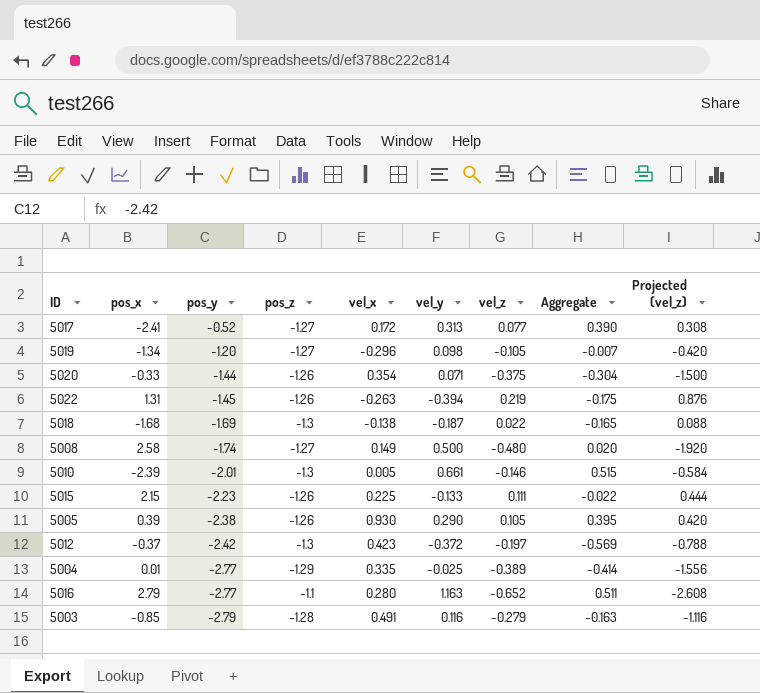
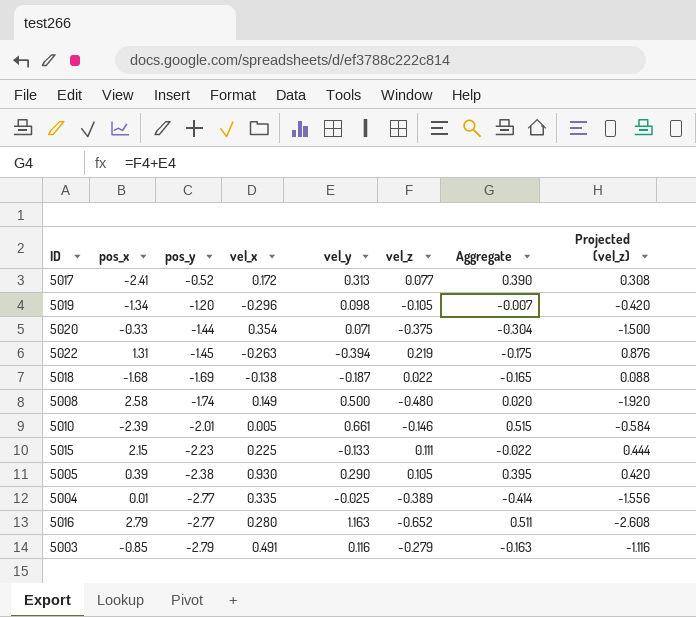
column pos_z | position: 4 -> none
row 5012: -0.37 | -2.42 | -1.3 | 0.423 | -0.372 | -0.197 | -0.569 | -0.788 -> none

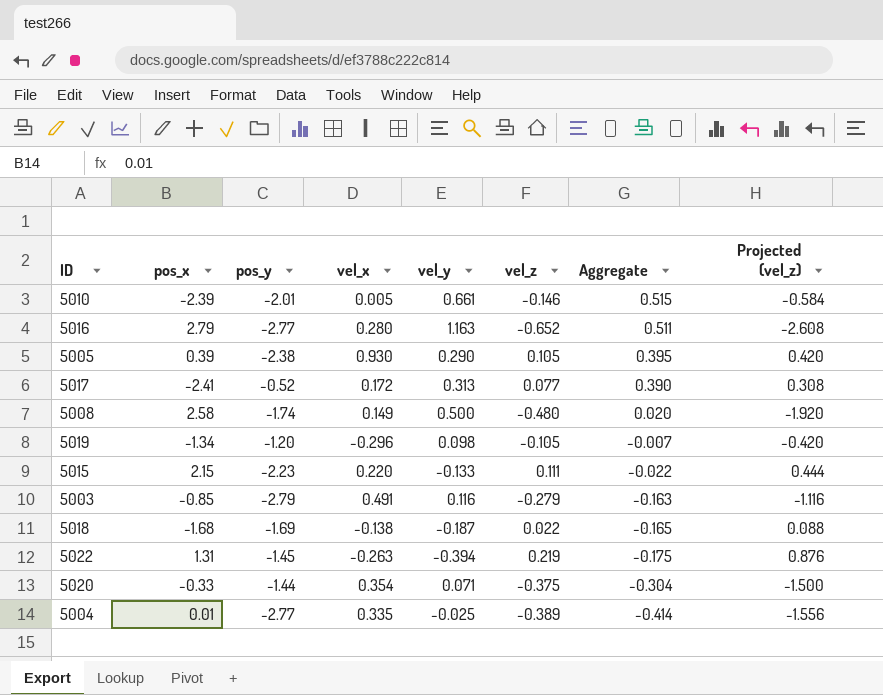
row order: pos_y descending -> Aggregate descending
5015 | vel_x: 0.225 -> 0.220

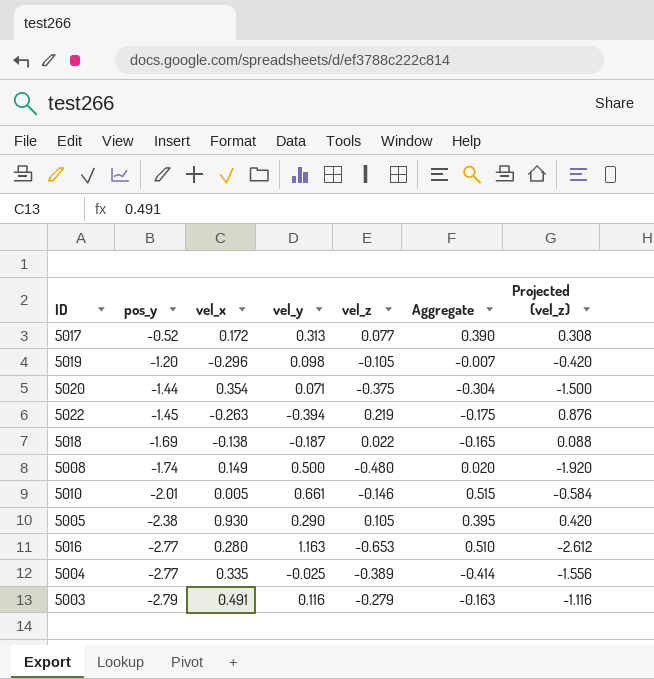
row order: Aggregate descending -> pos_y descending
column pos_x | position: 2 -> none
row 5015: 2.15 | -2.23 | 0.220 | -0.133 | 0.111 | -0.022 | 0.444 -> none
5016 | vel_z: -0.652 -> -0.653
5016 | Aggregate: 0.511 -> 0.510
5016 | Projected (vel_z): -2.608 -> -2.612

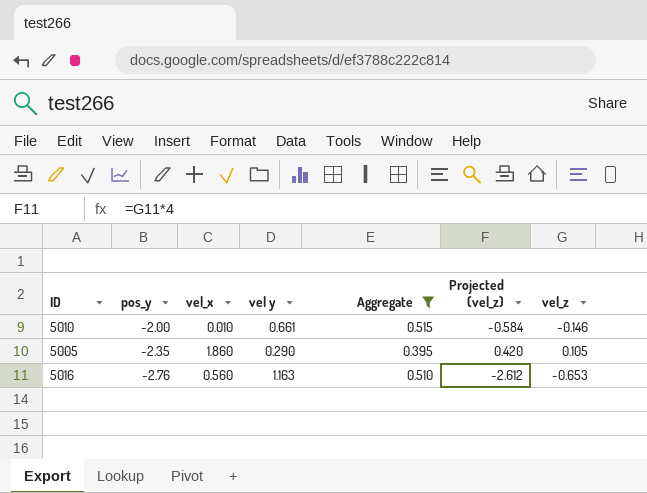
filter: none -> Aggregate >= 0.395
column name: vel_y -> vel y
column vel_z | position: 5 -> 7
5010 | pos_y: -2.01 -> -2.00
5010 | vel_x: 0.005 -> 0.010
5005 | pos_y: -2.38 -> -2.35
5005 | vel_x: 0.930 -> 1.860
5016 | pos_y: -2.77 -> -2.76
5016 | vel_x: 0.280 -> 0.560

